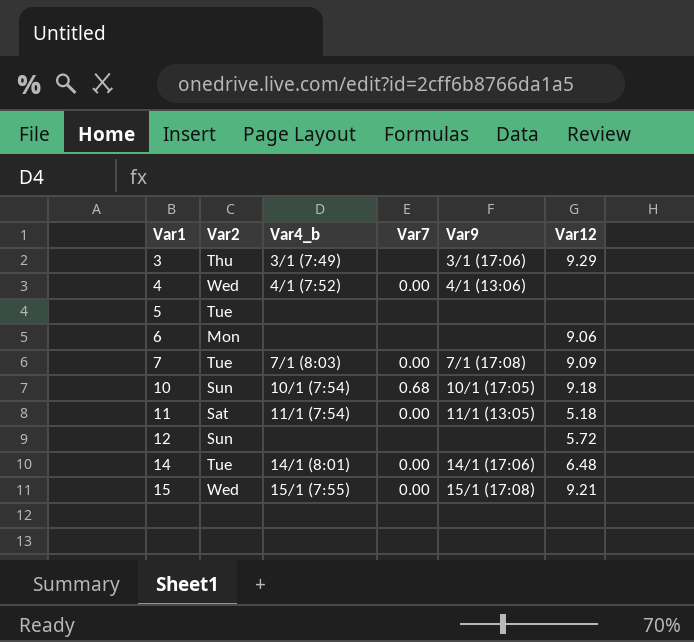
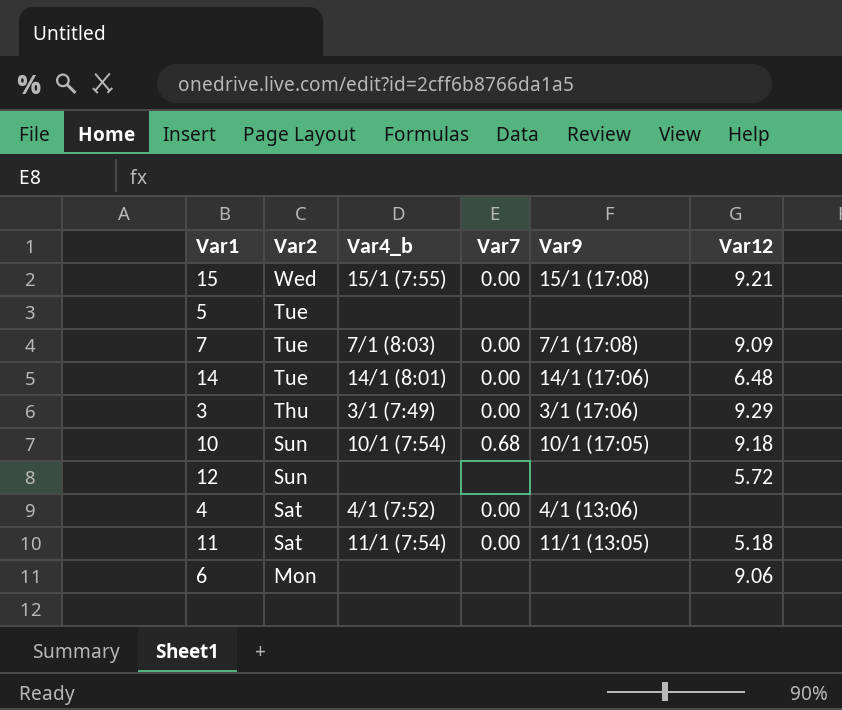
row order: Var1 ascending -> Var2 descending
3 | Var7: none -> 0.00
4 | Var2: Wed -> Sat

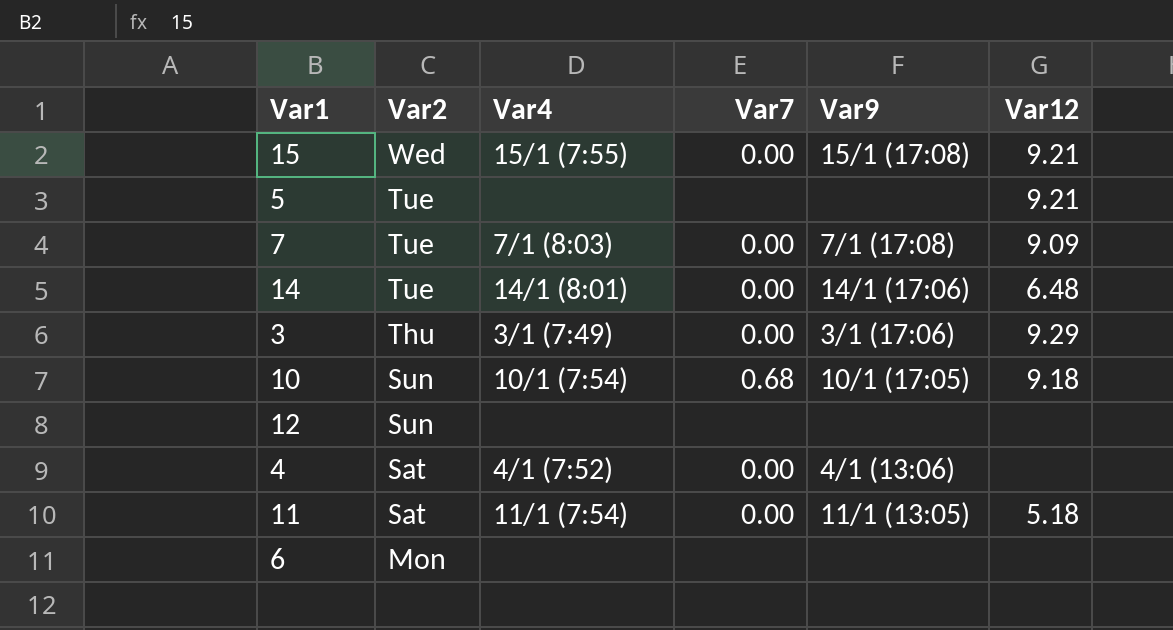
column name: Var4_b -> Var4
5 | Var12: none -> 9.21
12 | Var12: 5.72 -> none
6 | Var12: 9.06 -> none

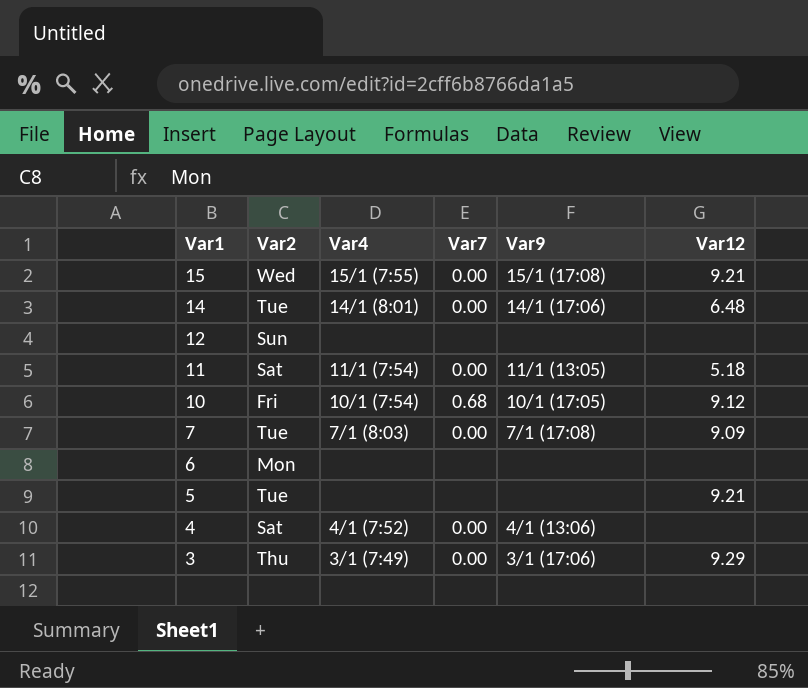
row order: Var2 descending -> Var1 descending
10 | Var2: Sun -> Fri
10 | Var12: 9.18 -> 9.12

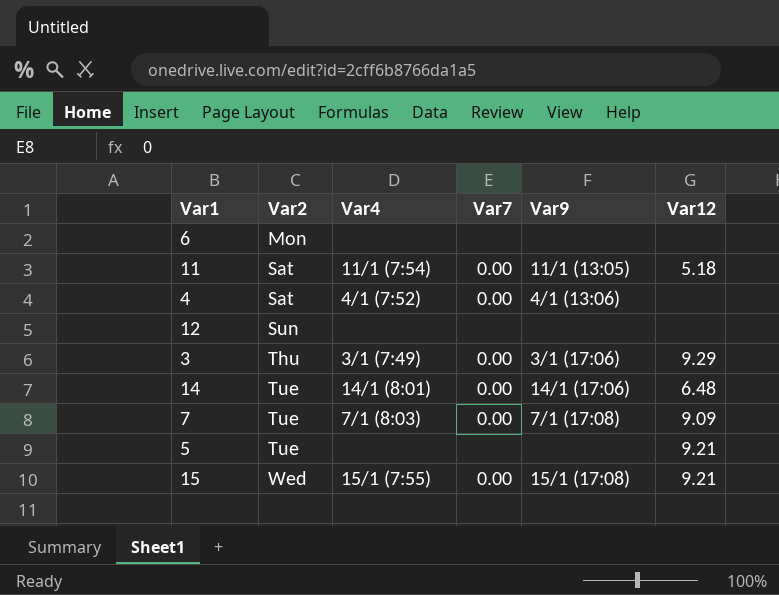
row order: Var1 descending -> Var2 ascending
row 10: Fri | 10/1 (7:54) | 0.68 | 10/1 (17:05) | 9.12 -> none

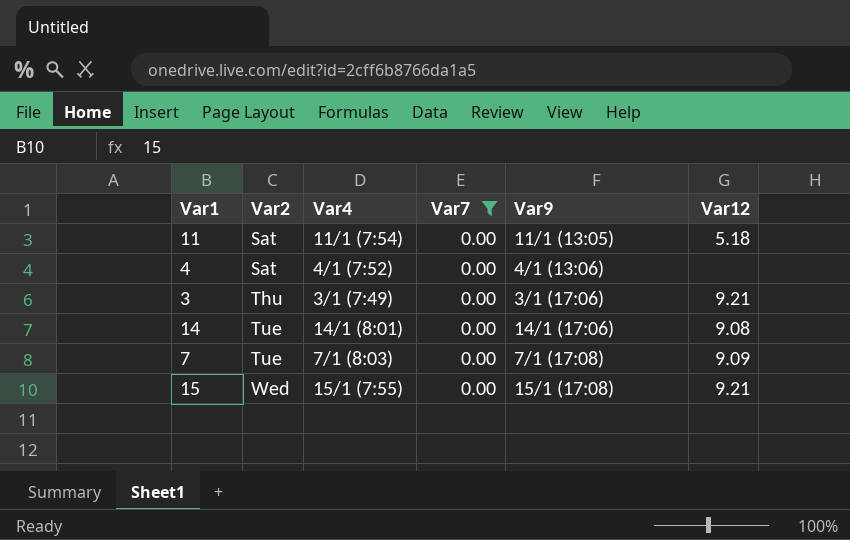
filter: none -> Var7 = 0.00
3 | Var12: 9.29 -> 9.21
14 | Var12: 6.48 -> 9.08

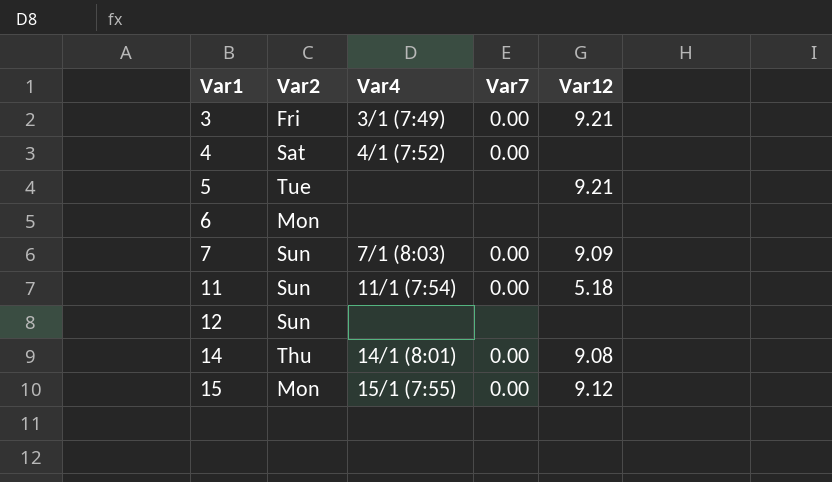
filter: Var7 = 0.00 -> none
row order: Var2 ascending -> Var1 ascending
column Var9 | position: 5 -> none
3 | Var2: Thu -> Fri
7 | Var2: Tue -> Sun
11 | Var2: Sat -> Sun
14 | Var2: Tue -> Thu
15 | Var2: Wed -> Mon
15 | Var12: 9.21 -> 9.12

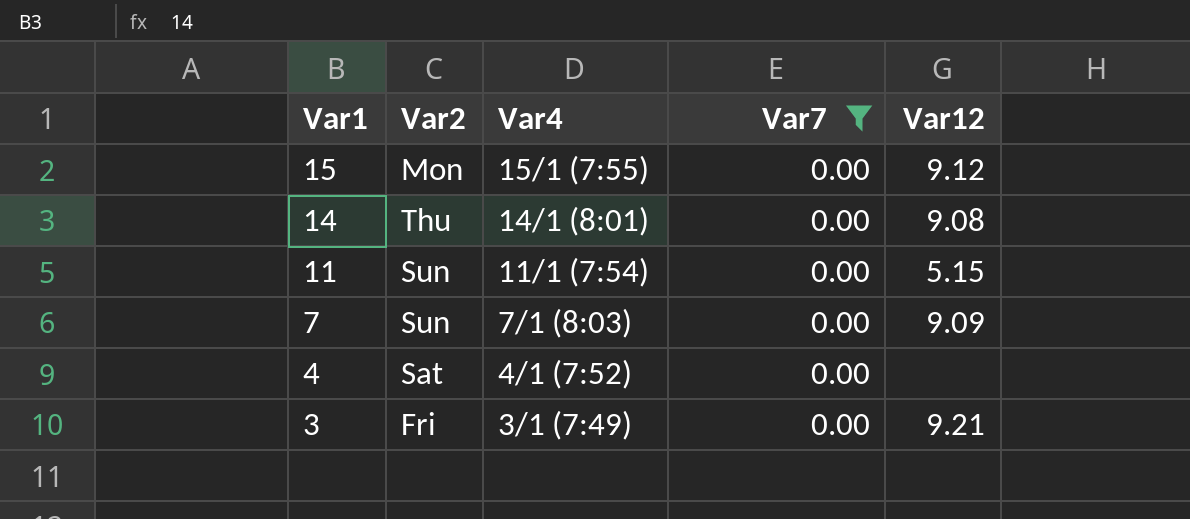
filter: none -> Var7 = 0.00
row order: Var1 ascending -> Var1 descending
11 | Var12: 5.18 -> 5.15

